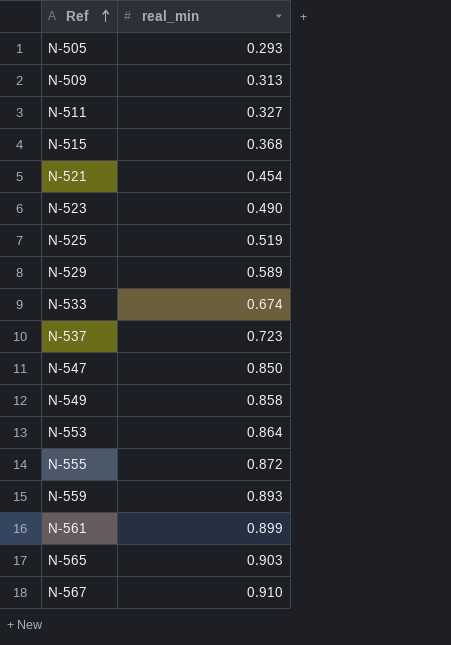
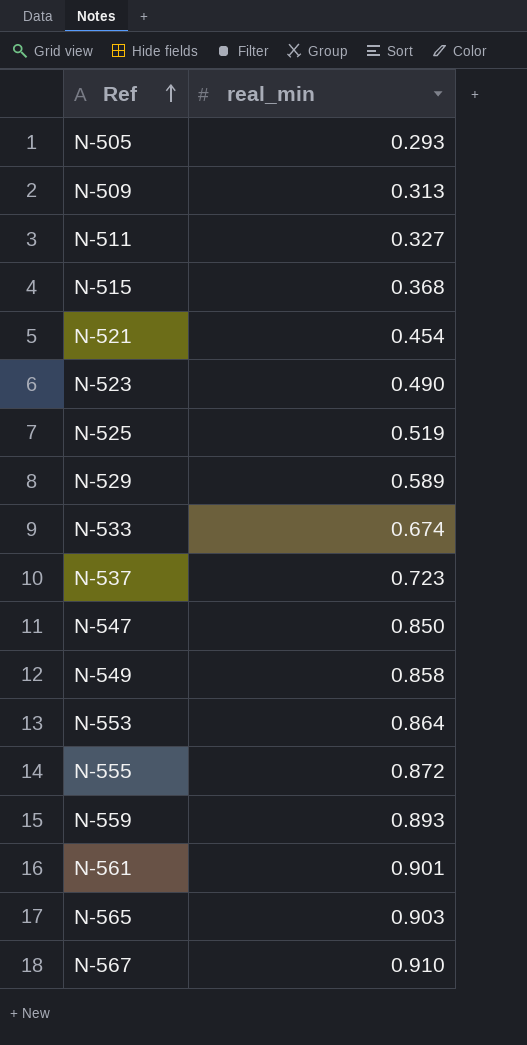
N-561 | real_min: 0.899 -> 0.901

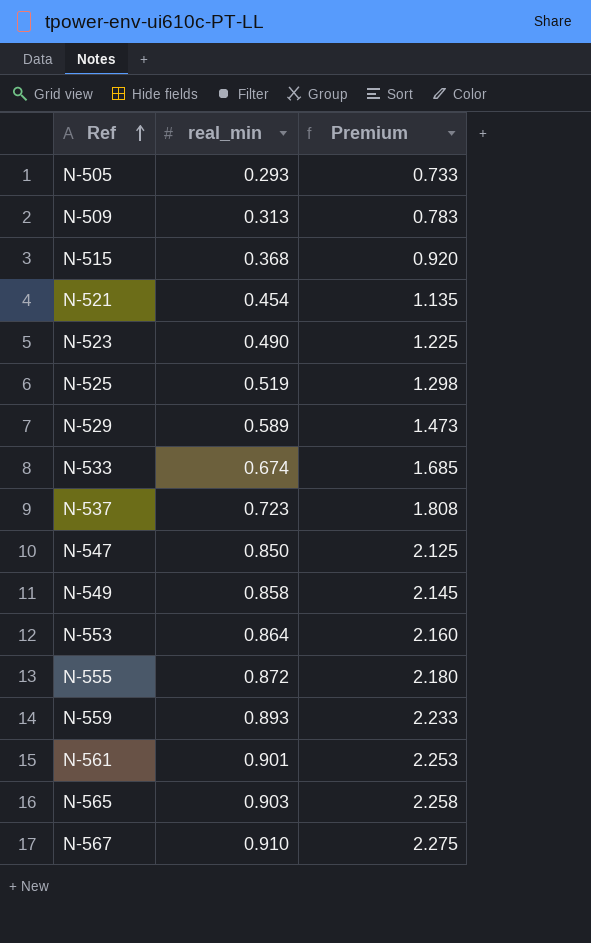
column Premium | formula: none -> [real_min] * 2.5
row N-511: 0.327 -> none

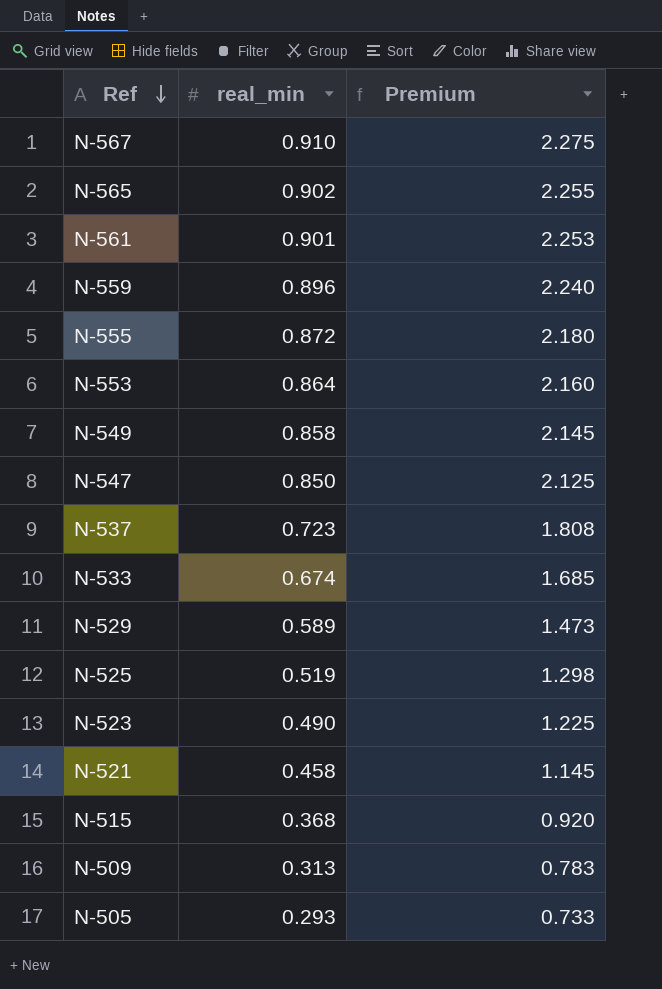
row order: Ref ascending -> Ref descending
N-565 | real_min: 0.903 -> 0.902
N-565 | Premium: 2.258 -> 2.255
N-559 | real_min: 0.893 -> 0.896
N-559 | Premium: 2.233 -> 2.240
N-521 | real_min: 0.454 -> 0.458
N-521 | Premium: 1.135 -> 1.145

